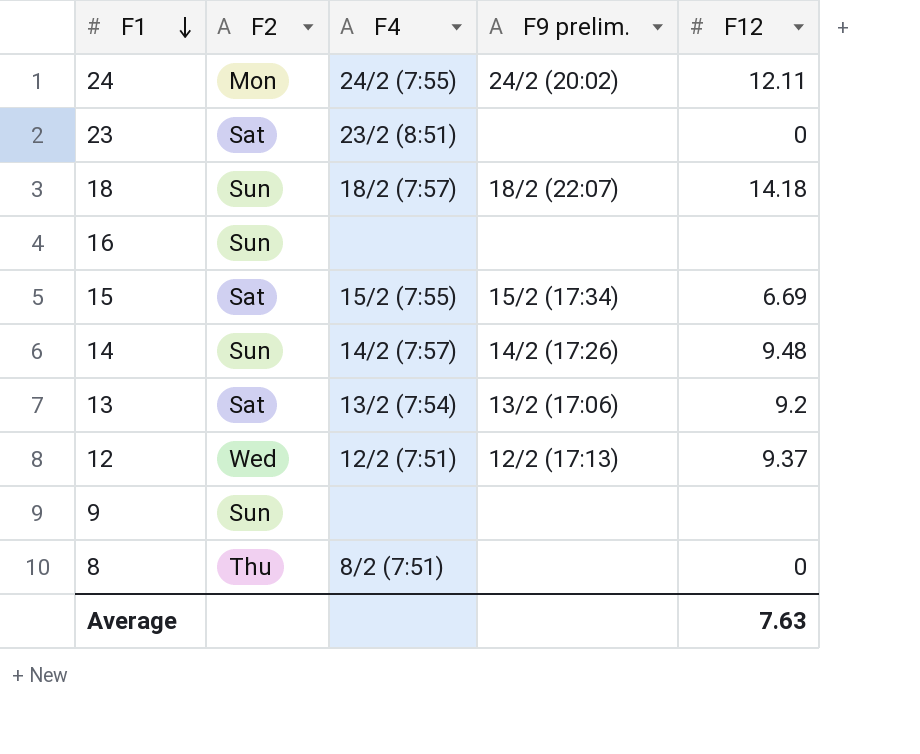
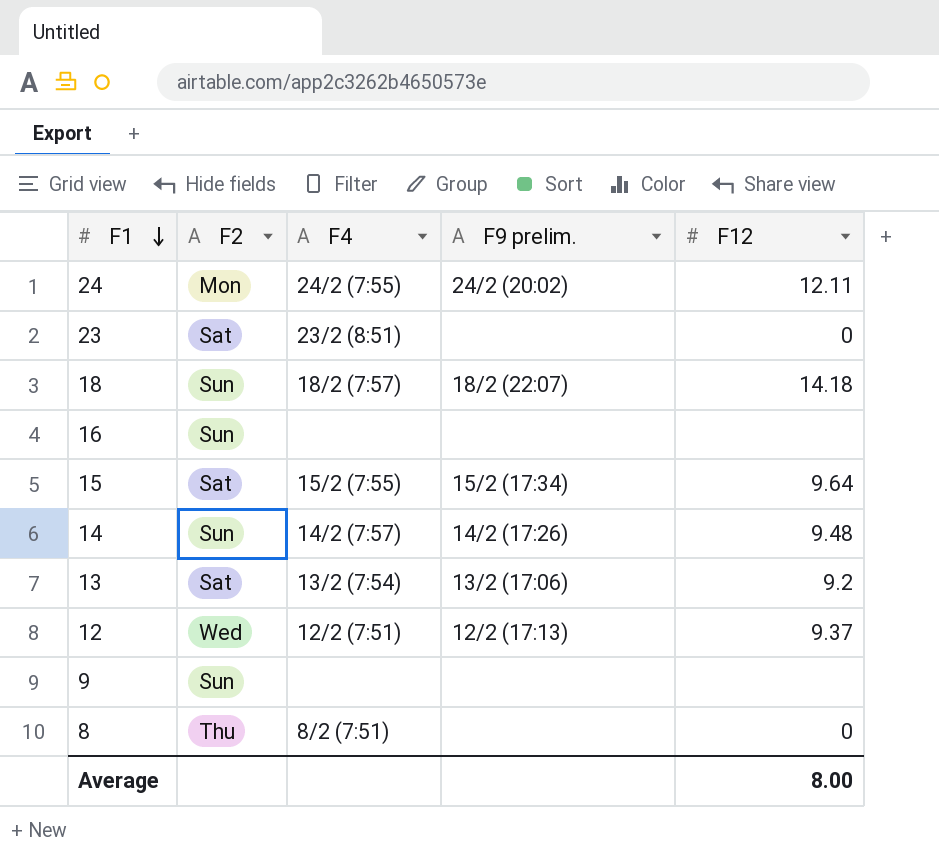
15 | F12: 6.69 -> 9.64
Average | F12: 7.63 -> 8.00

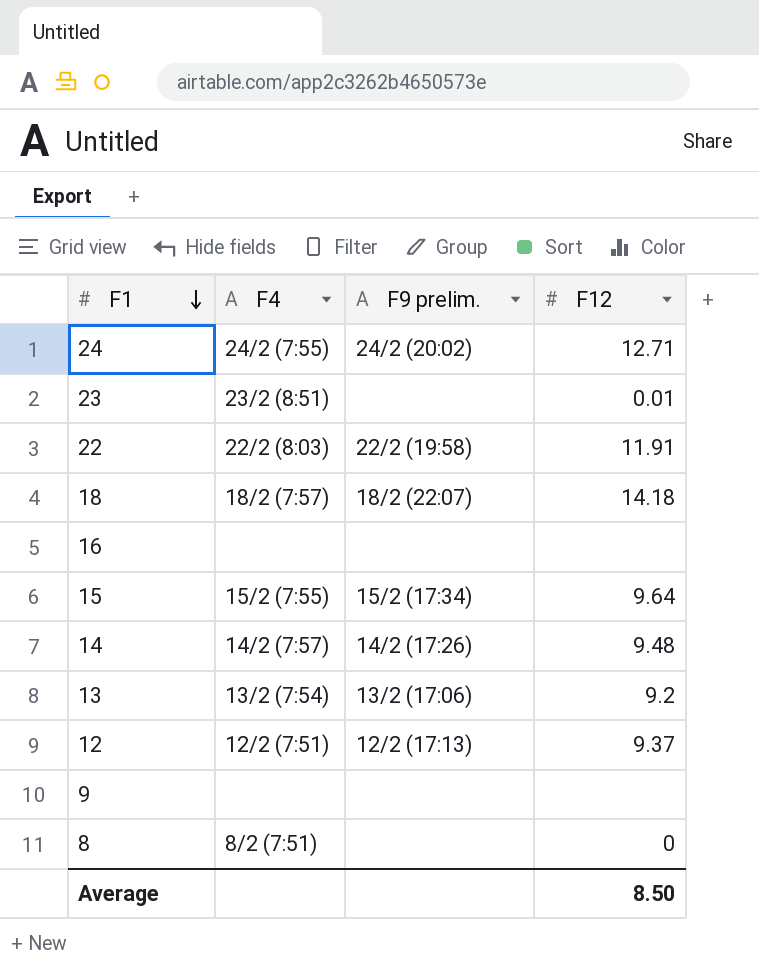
column F2 | position: 2 -> none
24 | F12: 12.11 -> 12.71
23 | F12: 0 -> 0.01
row 22: none -> 22/2 (8:03) | 22/2 (19:58) | 11.91
Average | F12: 8.00 -> 8.50

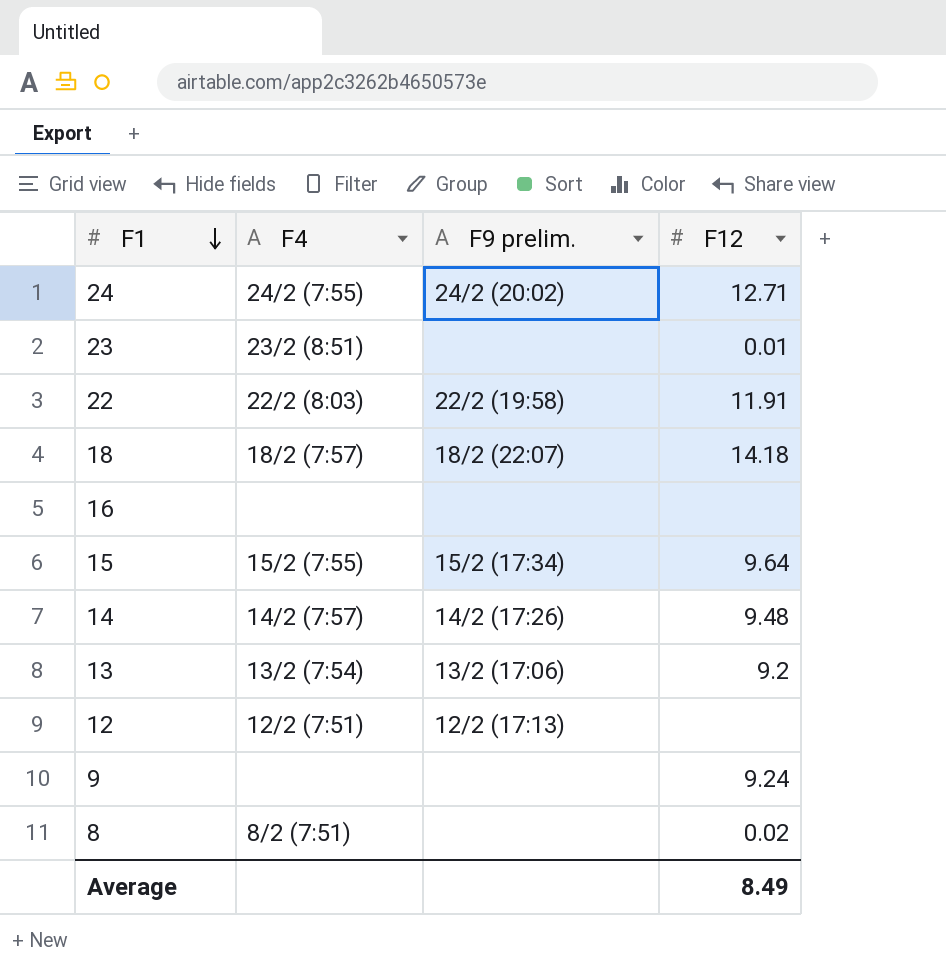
12 | F12: 9.37 -> none
9 | F12: none -> 9.24
8 | F12: 0 -> 0.02
Average | F12: 8.50 -> 8.49

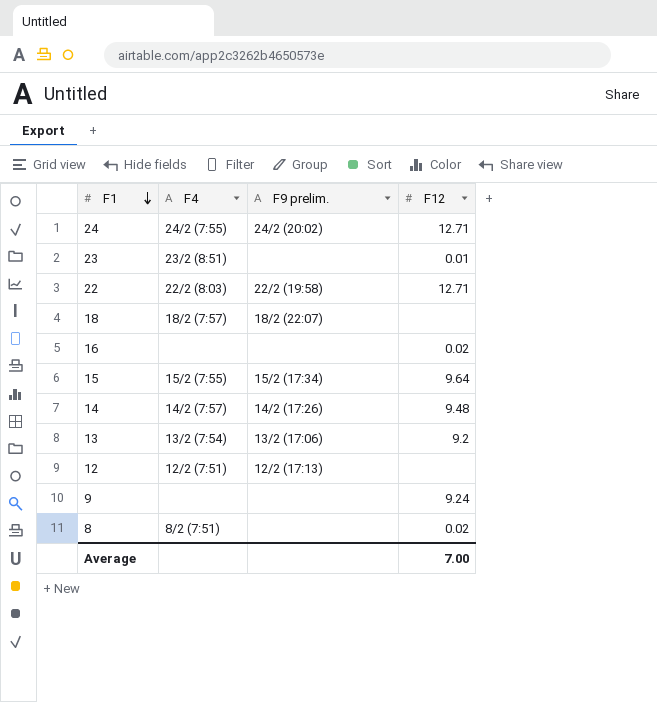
22 | F12: 11.91 -> 12.71
18 | F12: 14.18 -> none
16 | F12: none -> 0.02
Average | F12: 8.49 -> 7.00

